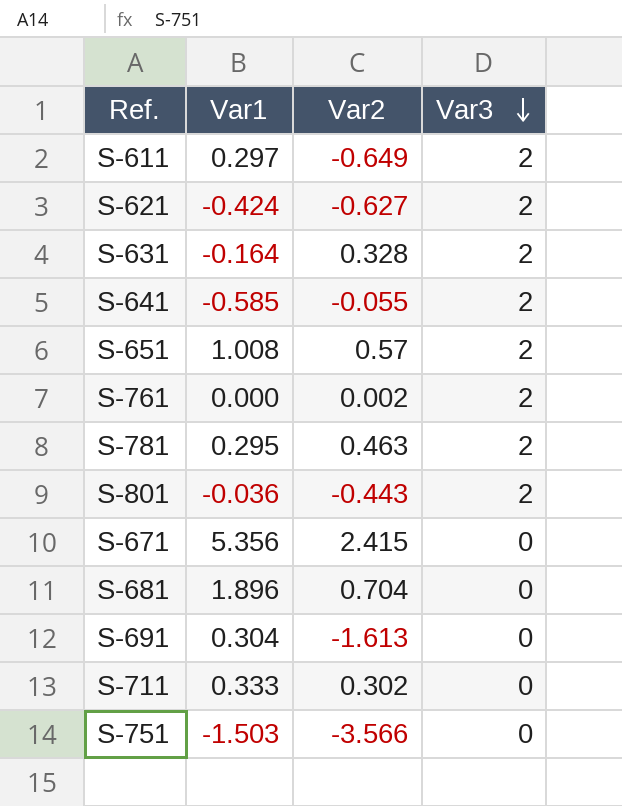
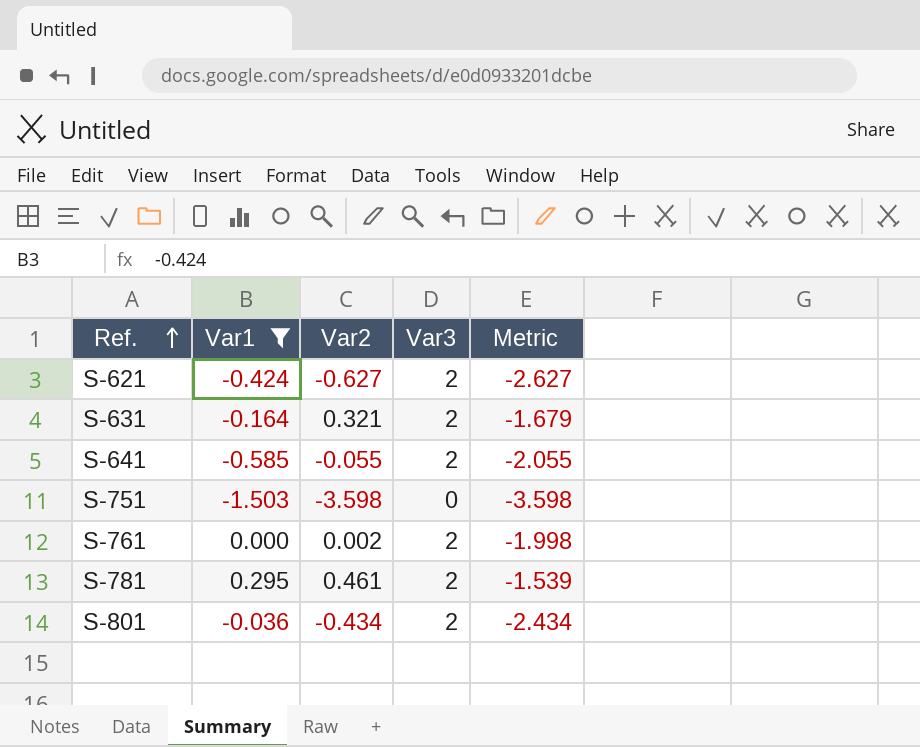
filter: none -> Var1 <= 0.295
row order: Var3 descending -> Ref. ascending
column Metric | formula: none -> [Var2] - [Var3]
S-631 | Var2: 0.328 -> 0.321
S-751 | Var2: -3.566 -> -3.598
S-781 | Var2: 0.463 -> 0.461
S-801 | Var2: -0.443 -> -0.434

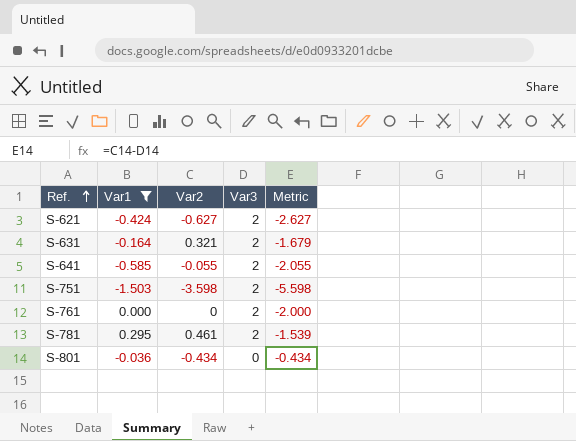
S-751 | Var3: 0 -> 2
S-751 | Metric: -3.598 -> -5.598
S-761 | Var2: 0.002 -> 0
S-761 | Metric: -1.998 -> -2.000
S-801 | Var3: 2 -> 0
S-801 | Metric: -2.434 -> -0.434

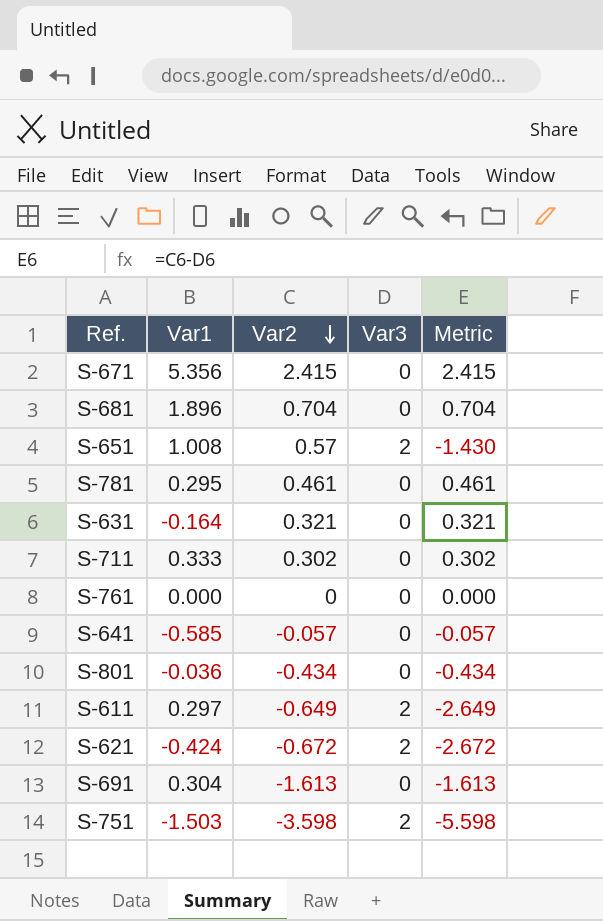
filter: Var1 <= 0.295 -> none
row order: Ref. ascending -> Var2 descending
S-781 | Var3: 2 -> 0
S-781 | Metric: -1.539 -> 0.461
S-631 | Var3: 2 -> 0
S-631 | Metric: -1.679 -> 0.321
S-761 | Var3: 2 -> 0
S-761 | Metric: -2.000 -> 0.000
S-641 | Var2: -0.055 -> -0.057
S-641 | Var3: 2 -> 0
S-641 | Metric: -2.055 -> -0.057
S-621 | Var2: -0.627 -> -0.672
S-621 | Metric: -2.627 -> -2.672

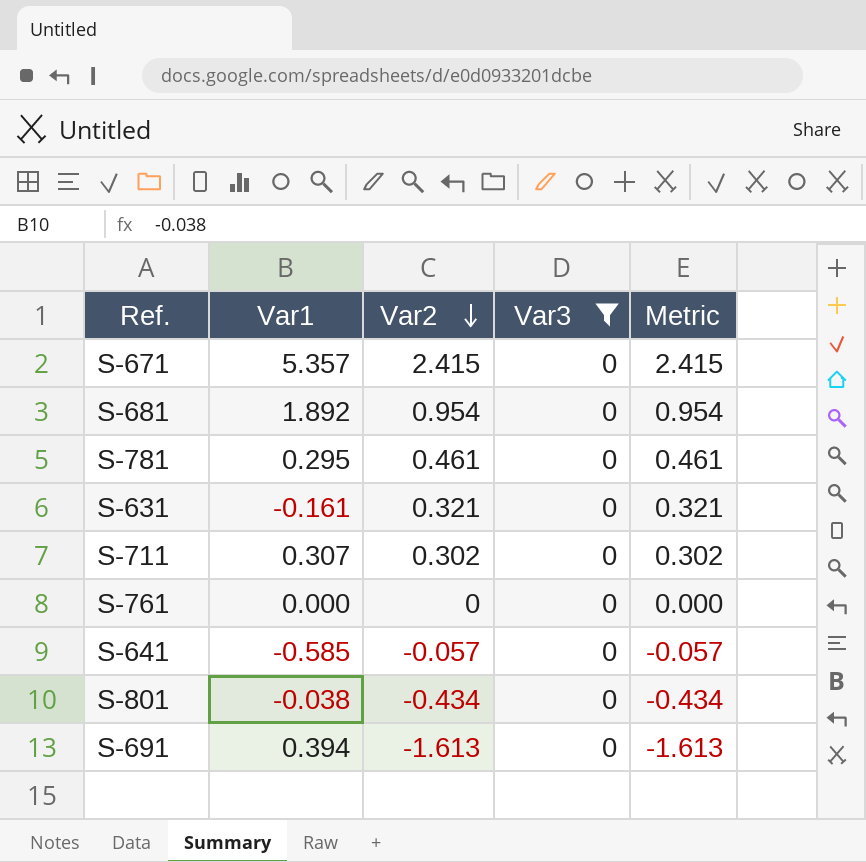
filter: none -> Var3 = 0
S-671 | Var1: 5.356 -> 5.357
S-681 | Var1: 1.896 -> 1.892
S-681 | Var2: 0.704 -> 0.954
S-681 | Metric: 0.704 -> 0.954
S-631 | Var1: -0.164 -> -0.161
S-711 | Var1: 0.333 -> 0.307
S-801 | Var1: -0.036 -> -0.038
S-691 | Var1: 0.304 -> 0.394

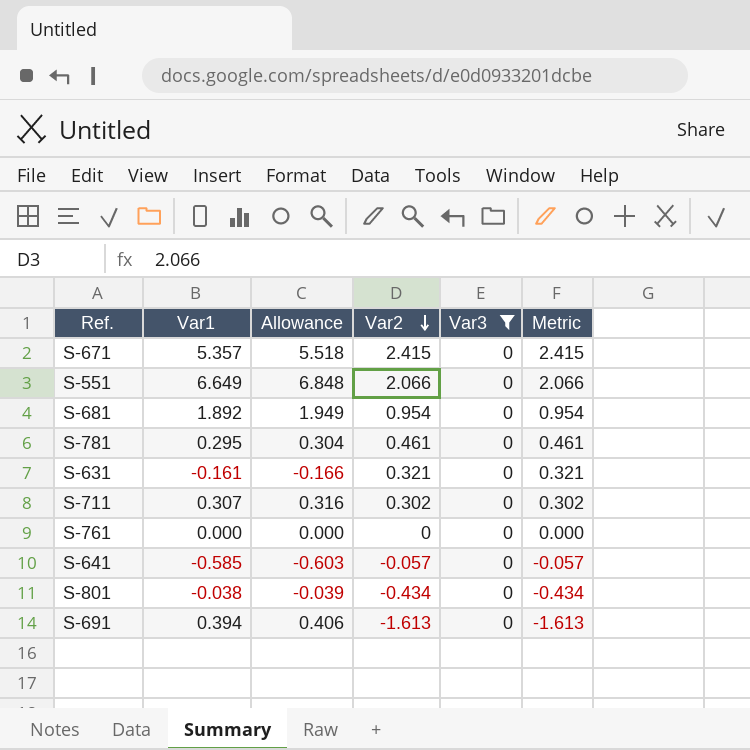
column Allowance | formula: none -> [Var1] * 1.03
row S-551: none -> 6.649 | 6.848 | 2.066 | 0 | 2.066

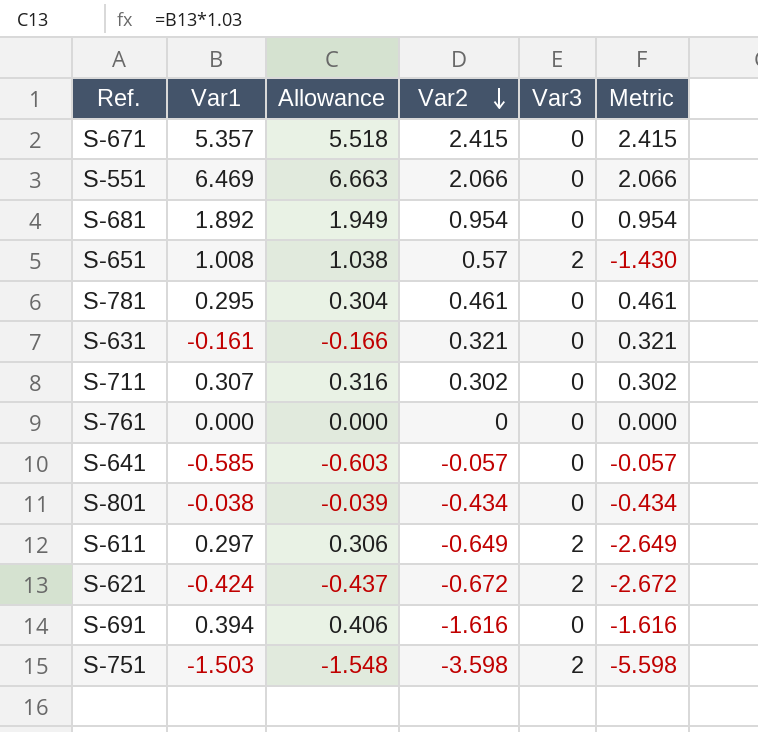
filter: Var3 = 0 -> none
S-551 | Var1: 6.649 -> 6.469
S-551 | Allowance: 6.848 -> 6.663
S-691 | Var2: -1.613 -> -1.616
S-691 | Metric: -1.613 -> -1.616

